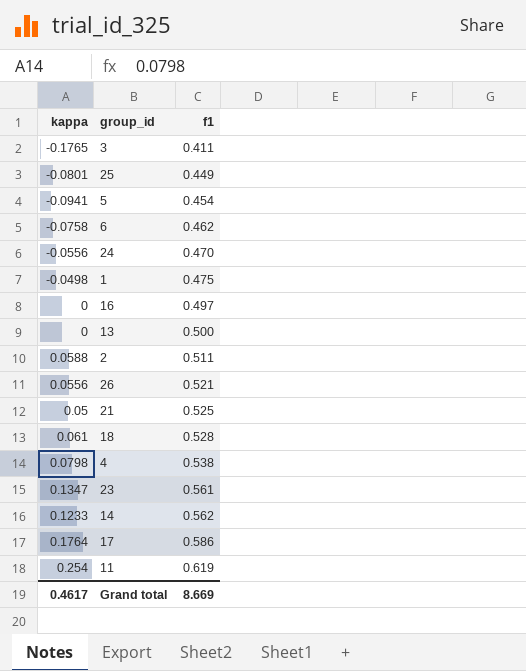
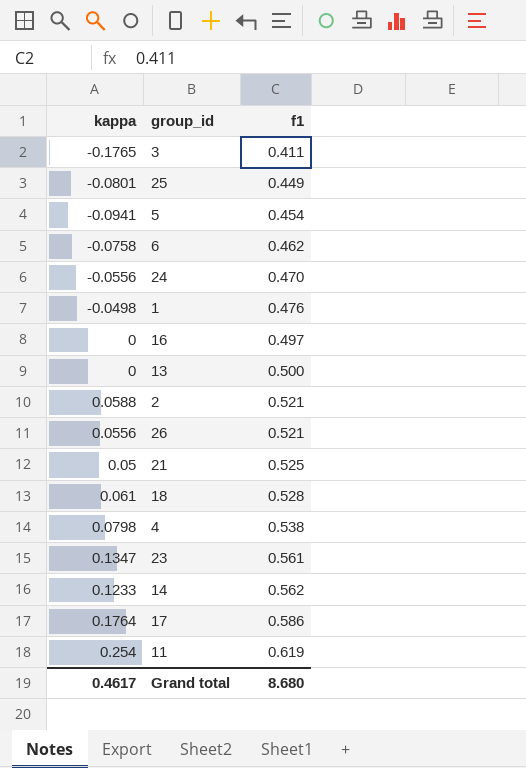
1 | f1: 0.475 -> 0.476
2 | f1: 0.511 -> 0.521
Grand total | f1: 8.669 -> 8.680

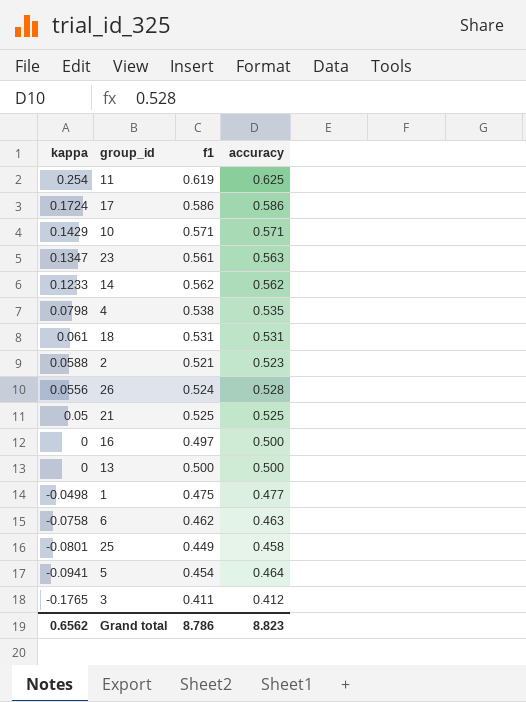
row order: f1 ascending -> kappa descending
column accuracy | position: none -> 4
row 24: -0.0556 | 0.470 -> none
17 | kappa: 0.1764 -> 0.1724
row 10: none -> 0.1429 | 0.571 | 0.571
18 | f1: 0.528 -> 0.531
26 | f1: 0.521 -> 0.524
1 | f1: 0.476 -> 0.475
Grand total | kappa: 0.4617 -> 0.6562
Grand total | f1: 8.680 -> 8.786

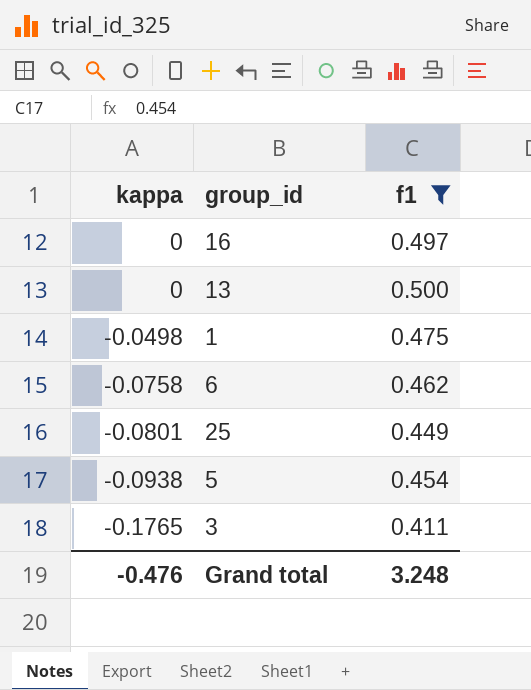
filter: none -> f1 <= 0.500
column accuracy | position: 4 -> none
5 | kappa: -0.0941 -> -0.0938
Grand total | kappa: 0.6562 -> -0.476
Grand total | f1: 8.786 -> 3.248

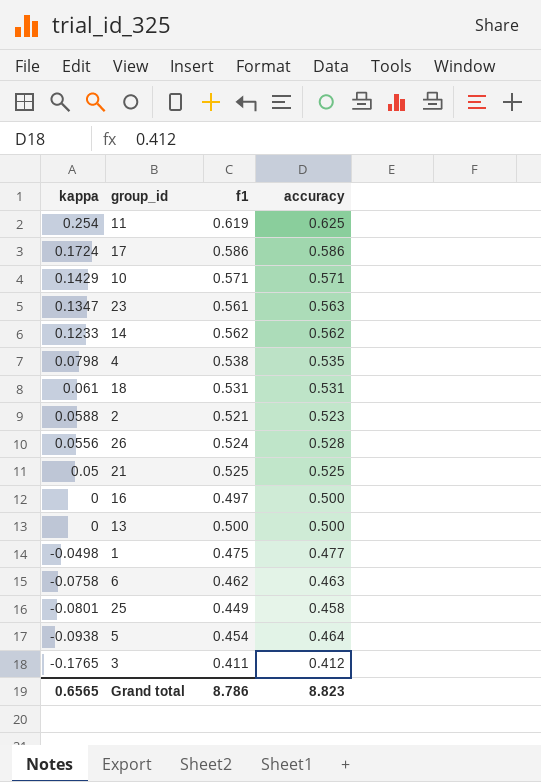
filter: f1 <= 0.500 -> none
column accuracy | position: none -> 4
Grand total | kappa: -0.476 -> 0.6565
Grand total | f1: 3.248 -> 8.786

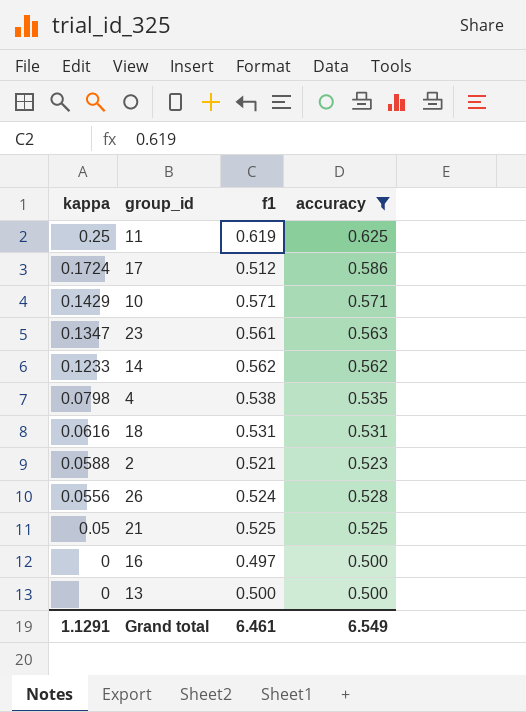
filter: none -> accuracy >= 0.500
11 | kappa: 0.254 -> 0.25
17 | f1: 0.586 -> 0.512
18 | kappa: 0.061 -> 0.0616
Grand total | kappa: 0.6565 -> 1.1291
Grand total | f1: 8.786 -> 6.461
Grand total | accuracy: 8.823 -> 6.549

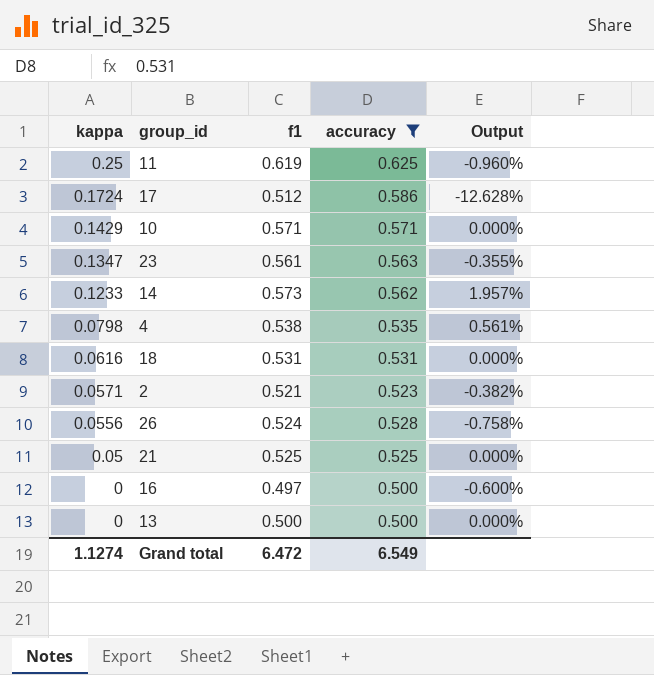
column Output | formula: none -> ([f1] - [accuracy]) / [accuracy]
14 | f1: 0.562 -> 0.573
2 | kappa: 0.0588 -> 0.0571
Grand total | kappa: 1.1291 -> 1.1274
Grand total | f1: 6.461 -> 6.472

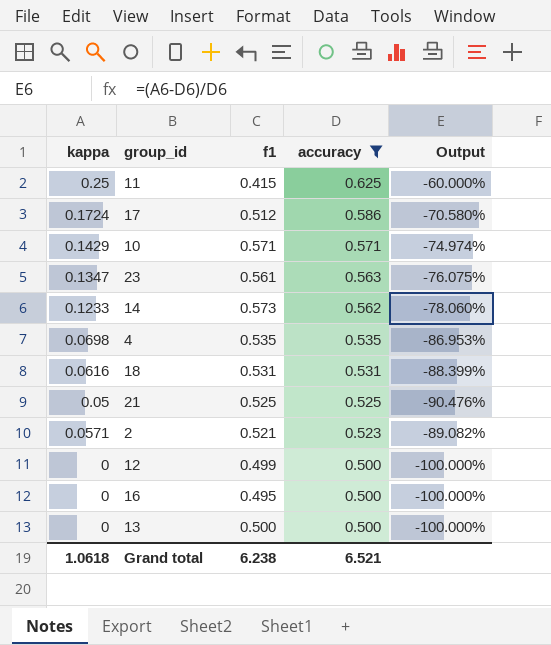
row order: kappa descending -> accuracy descending
column Output | formula: ([f1] - [accuracy]) / [accuracy] -> ([kappa] - [accuracy]) / [accuracy]
row 26: 0.0556 | 0.524 | 0.528 | -0.758% -> none
11 | f1: 0.619 -> 0.415
4 | kappa: 0.0798 -> 0.0698
4 | f1: 0.538 -> 0.535
row 12: none -> 0 | 0.499 | 0.500 | -100.000%
16 | f1: 0.497 -> 0.495
Grand total | kappa: 1.1274 -> 1.0618
Grand total | f1: 6.472 -> 6.238
Grand total | accuracy: 6.549 -> 6.521

